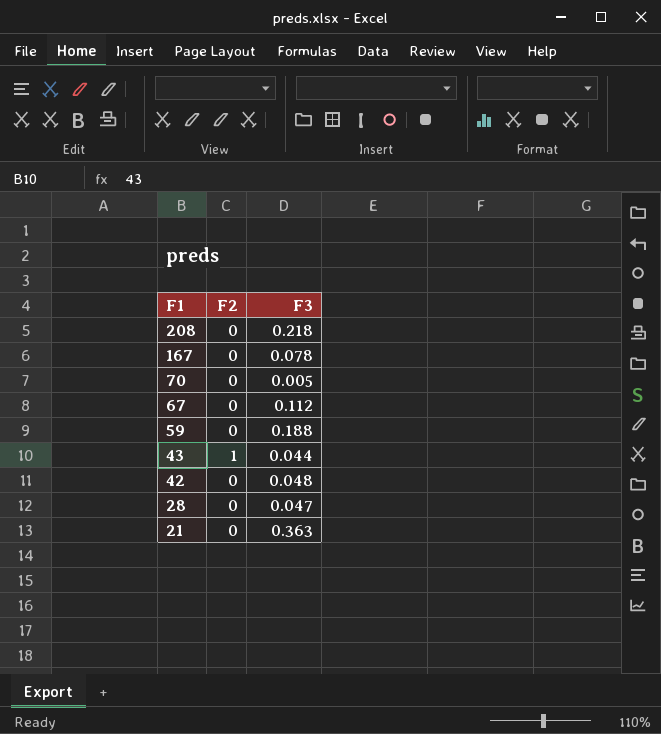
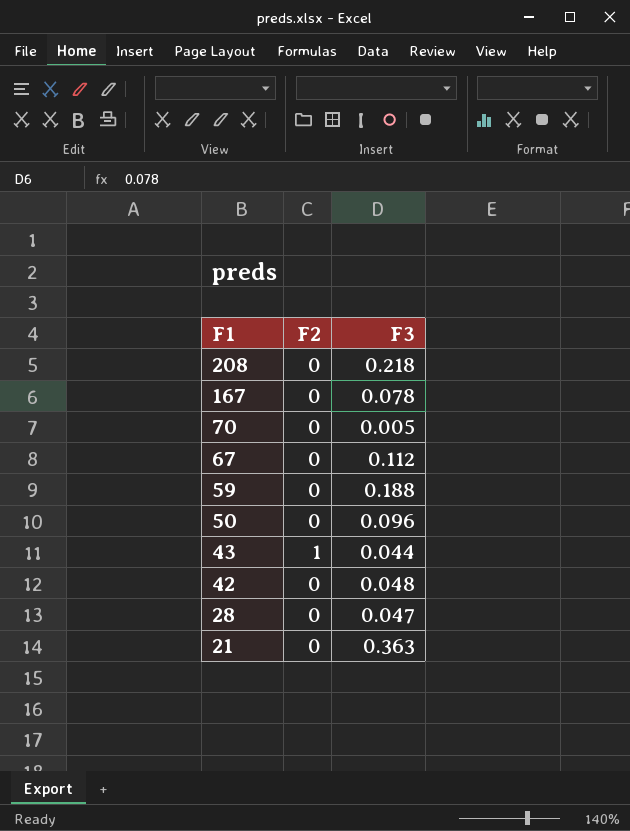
row 50: none -> 0 | 0.096

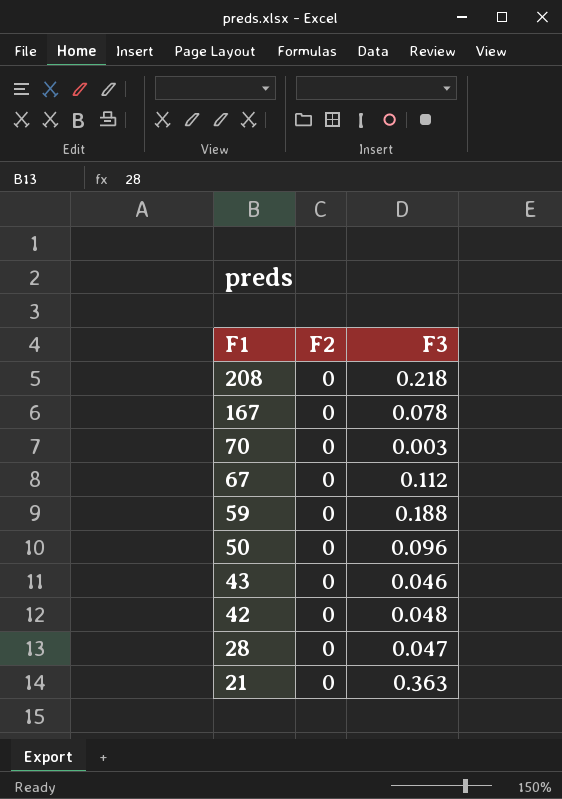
70 | F3: 0.005 -> 0.003
43 | F2: 1 -> 0
43 | F3: 0.044 -> 0.046

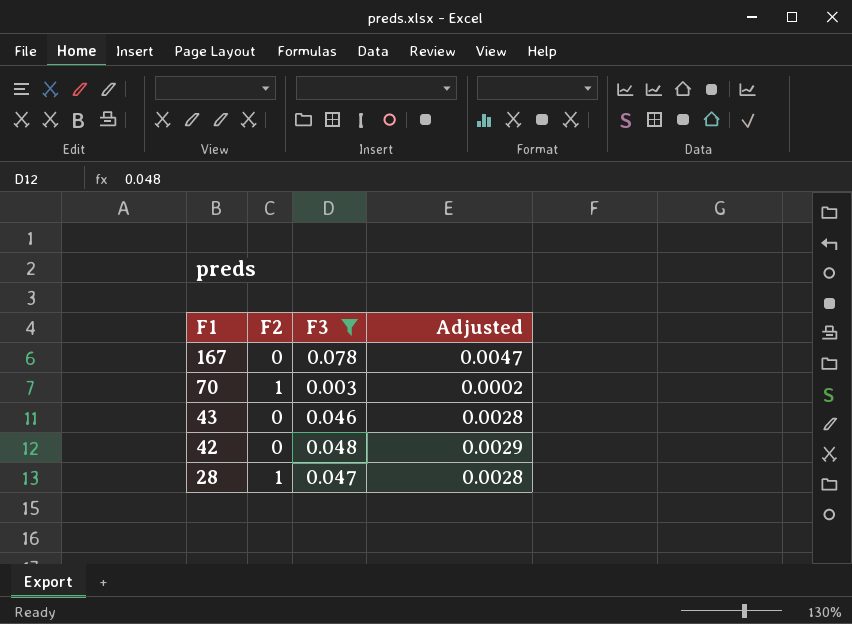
filter: none -> F3 <= 0.078
column Adjusted | formula: none -> [F3] * 0.06
70 | F2: 0 -> 1
28 | F2: 0 -> 1

